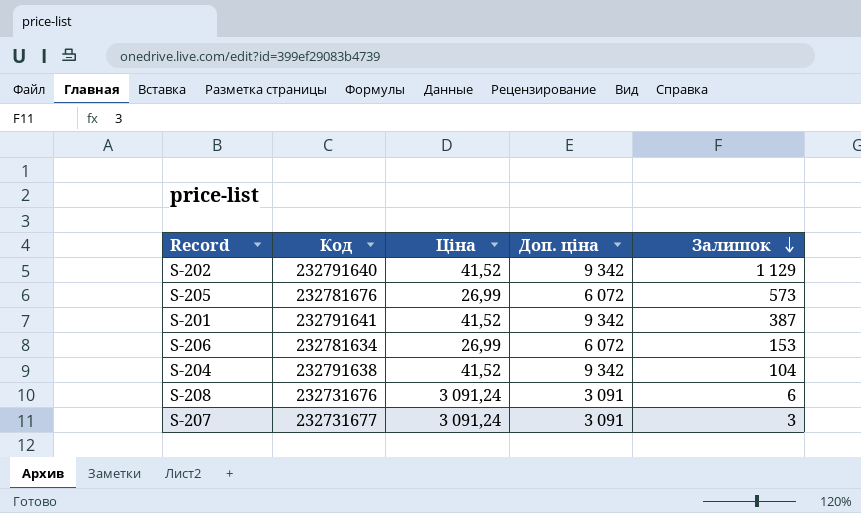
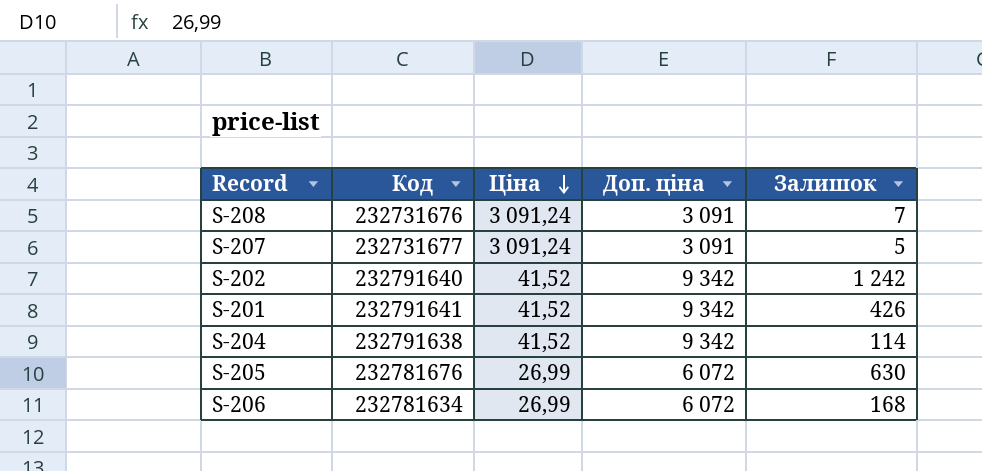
row order: Залишок descending -> Ціна descending
S-208 | Залишок: 6 -> 7
S-207 | Залишок: 3 -> 5
S-202 | Залишок: 1 129 -> 1 242
S-201 | Залишок: 387 -> 426
S-204 | Залишок: 104 -> 114
S-205 | Залишок: 573 -> 630
S-206 | Залишок: 153 -> 168

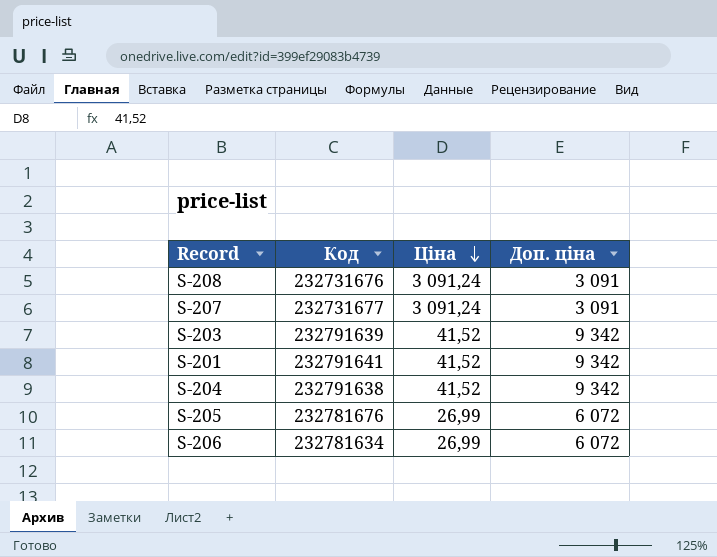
column Залишок | position: 5 -> none
row S-202: 232791640 | 41,52 | 9 342 | 1 242 -> none
row S-203: none -> 232791639 | 41,52 | 9 342

